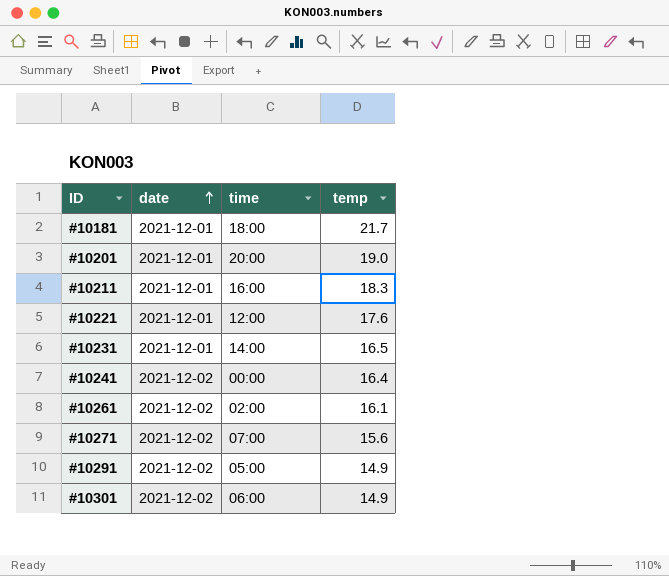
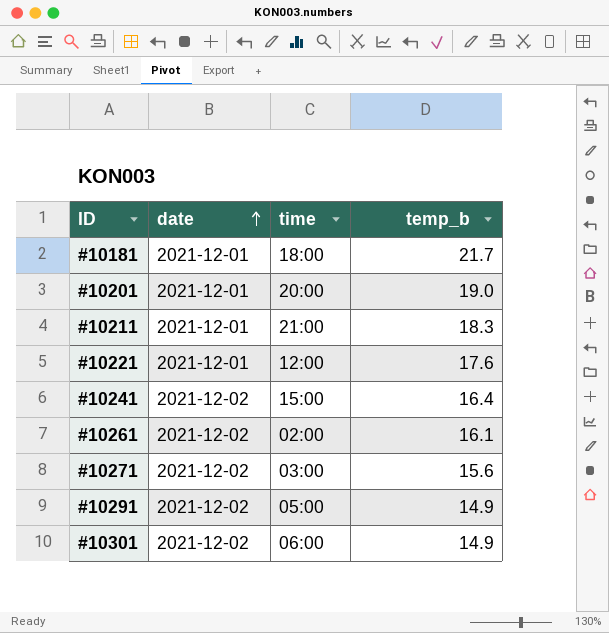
column name: temp -> temp_b
row #10231: 2021-12-01 | 14:00 | 16.5 -> none
#10211 | time: 16:00 -> 21:00
#10241 | time: 00:00 -> 15:00
#10271 | time: 07:00 -> 03:00

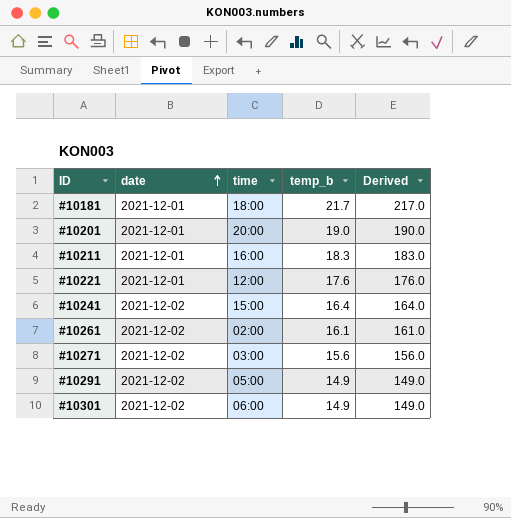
column Derived | formula: none -> [temp_b] * 10
#10211 | time: 21:00 -> 16:00

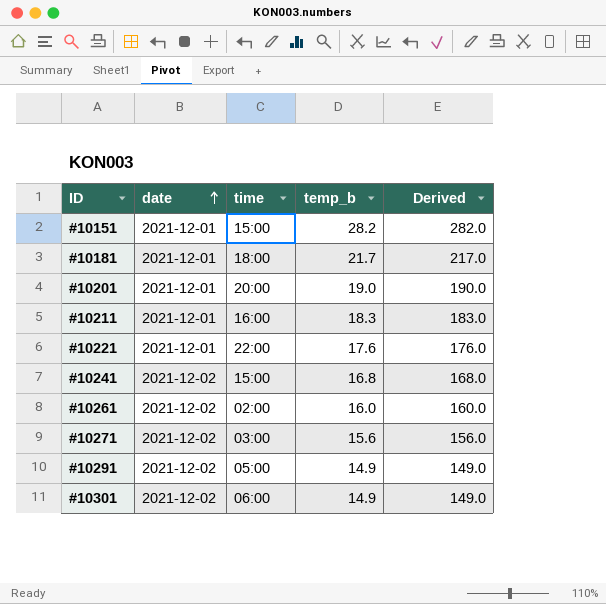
row #10151: none -> 2021-12-01 | 15:00 | 28.2 | 282.0
#10221 | time: 12:00 -> 22:00
#10241 | temp_b: 16.4 -> 16.8
#10241 | Derived: 164.0 -> 168.0
#10261 | temp_b: 16.1 -> 16.0
#10261 | Derived: 161.0 -> 160.0

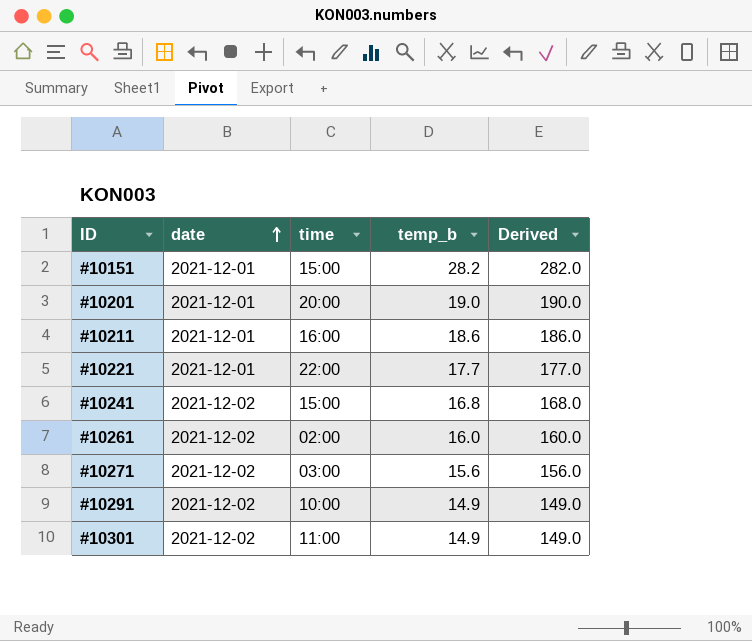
row #10181: 2021-12-01 | 18:00 | 21.7 | 217.0 -> none
#10211 | temp_b: 18.3 -> 18.6
#10211 | Derived: 183.0 -> 186.0
#10221 | temp_b: 17.6 -> 17.7
#10221 | Derived: 176.0 -> 177.0
#10291 | time: 05:00 -> 10:00
#10301 | time: 06:00 -> 11:00

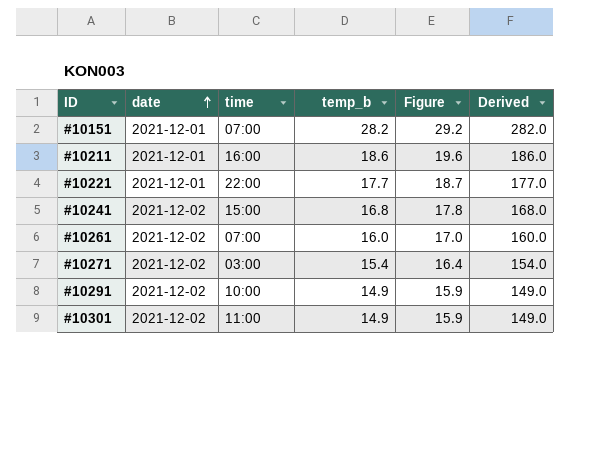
column Figure | formula: none -> [temp_b] + 1
row #10201: 2021-12-01 | 20:00 | 19.0 | 190.0 -> none
#10151 | time: 15:00 -> 07:00
#10261 | time: 02:00 -> 07:00
#10271 | temp_b: 15.6 -> 15.4
#10271 | Derived: 156.0 -> 154.0

